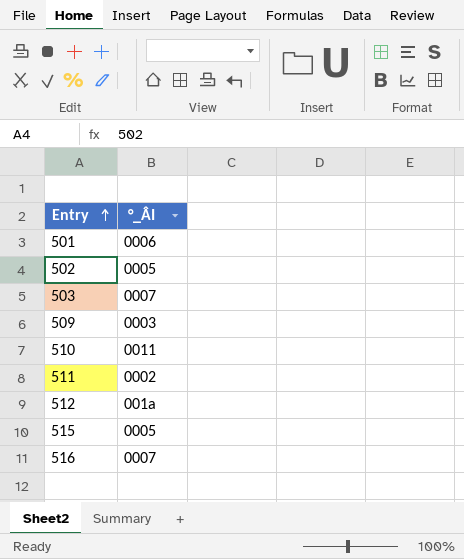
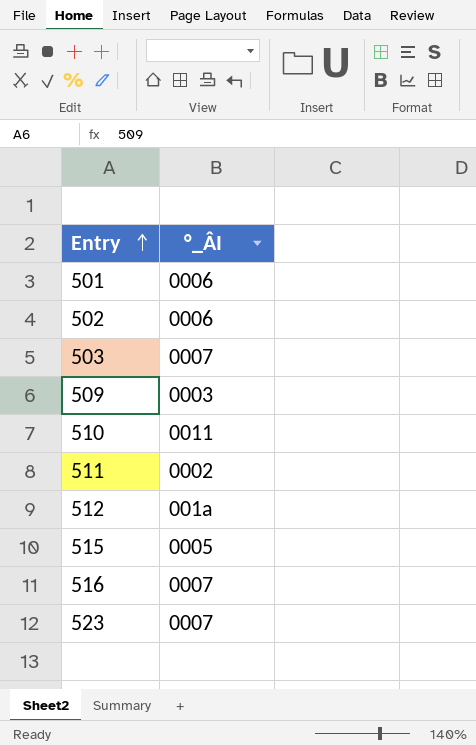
502 | °_ÂI: 0005 -> 0006
row 523: none -> 0007

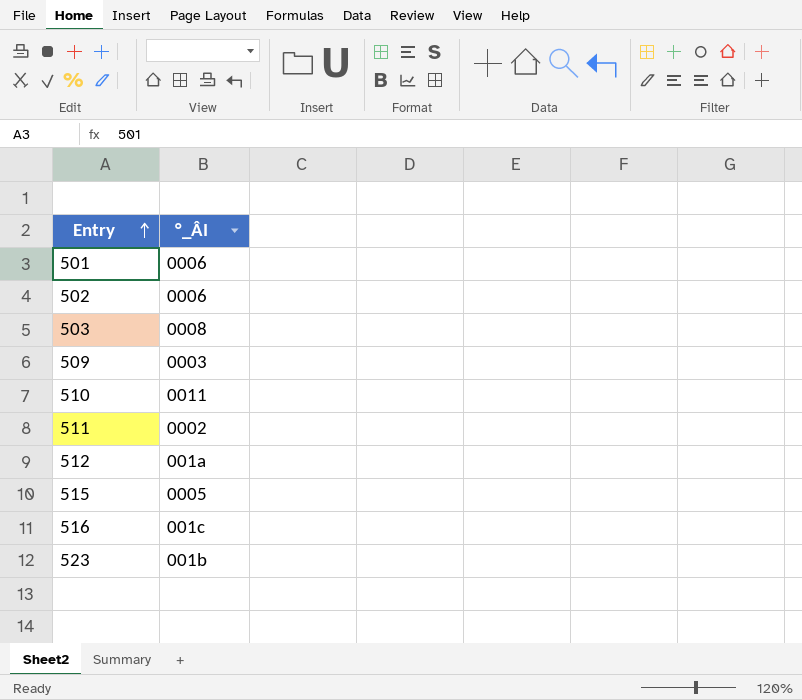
503 | °_ÂI: 0007 -> 0008
516 | °_ÂI: 0007 -> 001c
523 | °_ÂI: 0007 -> 001b

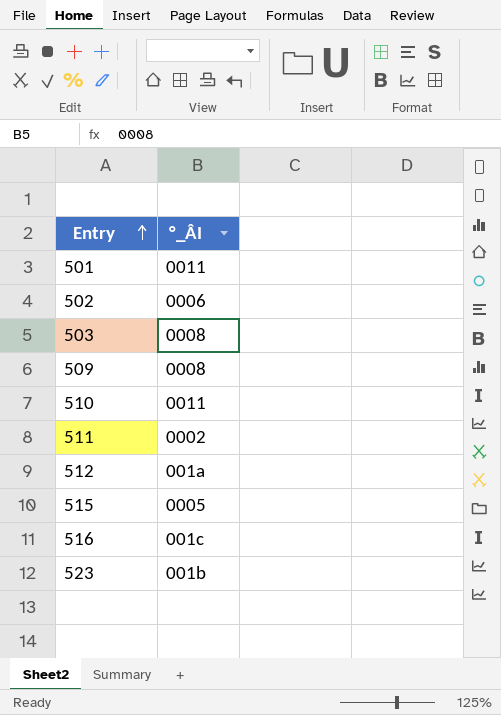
501 | °_ÂI: 0006 -> 0011
509 | °_ÂI: 0003 -> 0008

